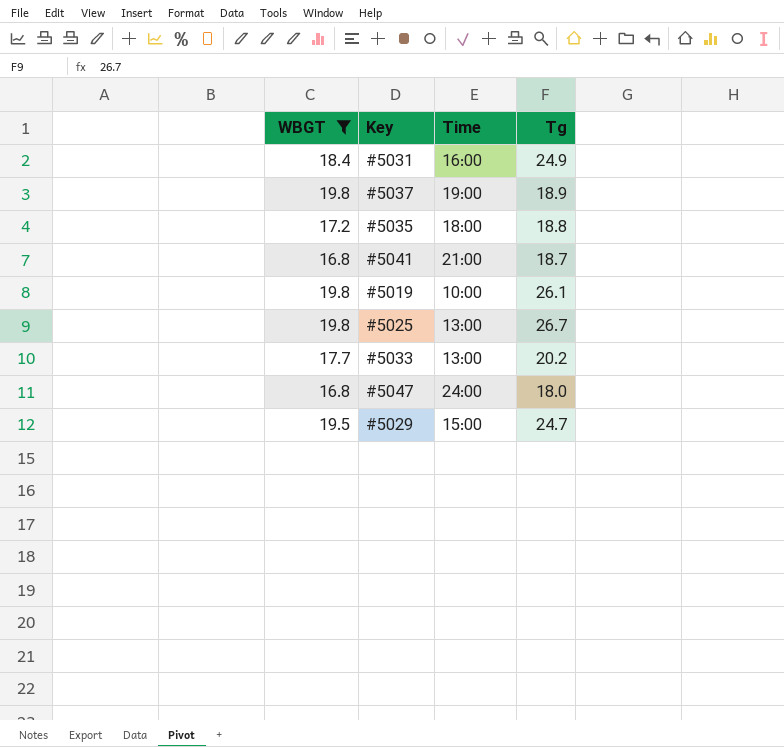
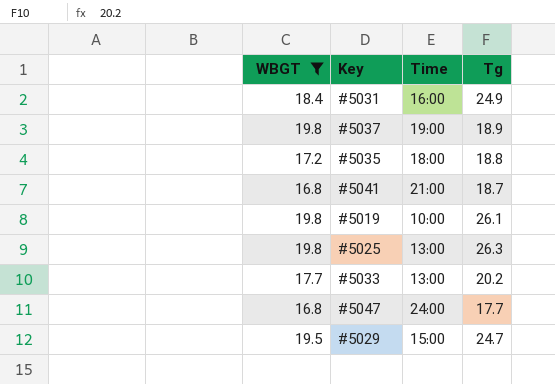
#5025 | Tg: 26.7 -> 26.3
#5047 | Tg: 18.0 -> 17.7

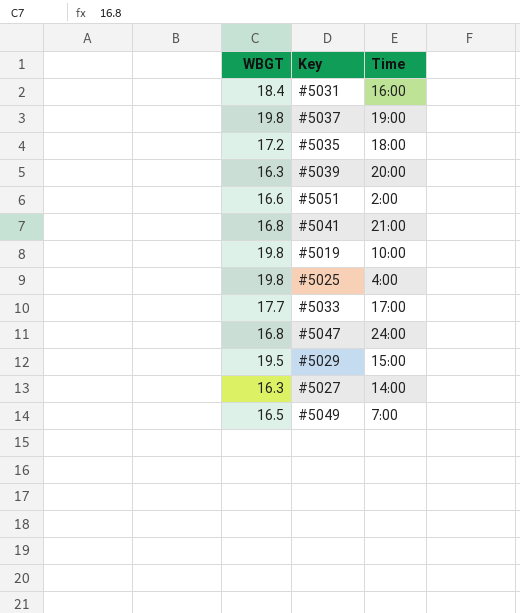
filter: WBGT >= 16.8 -> none
column Tg | position: 4 -> none
#5025 | Time: 13:00 -> 4:00
#5033 | Time: 13:00 -> 17:00

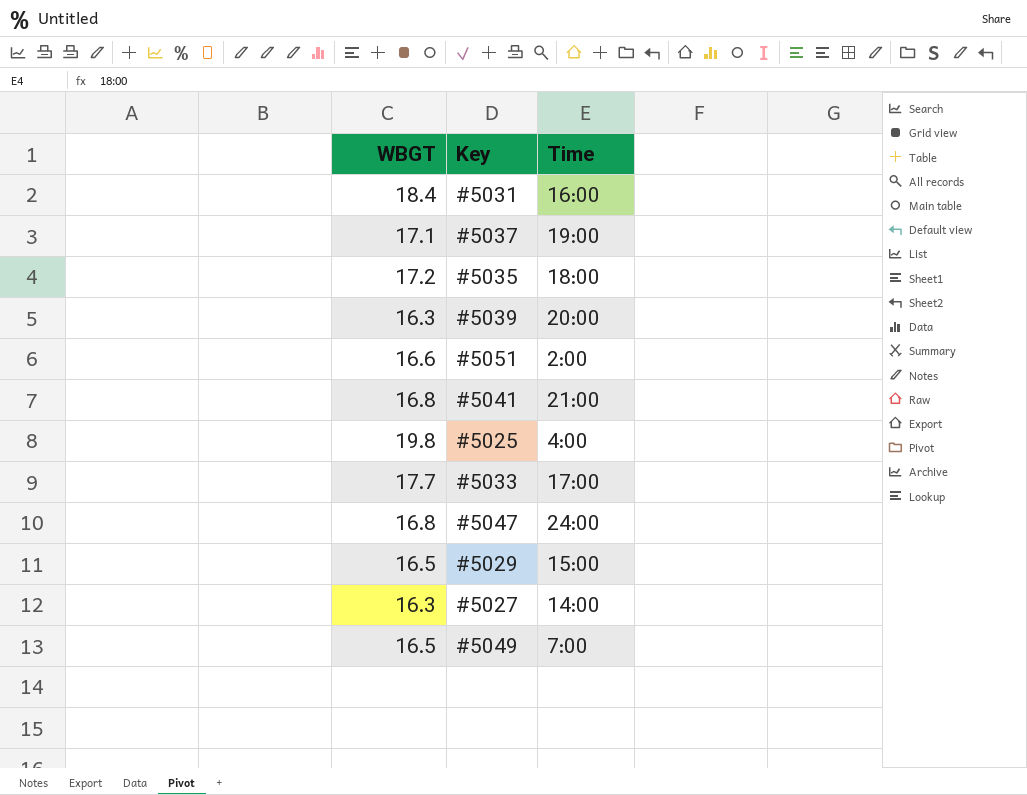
row #5019: 19.8 | 10:00 -> none
#5037 | WBGT: 19.8 -> 17.1
#5029 | WBGT: 19.5 -> 16.5

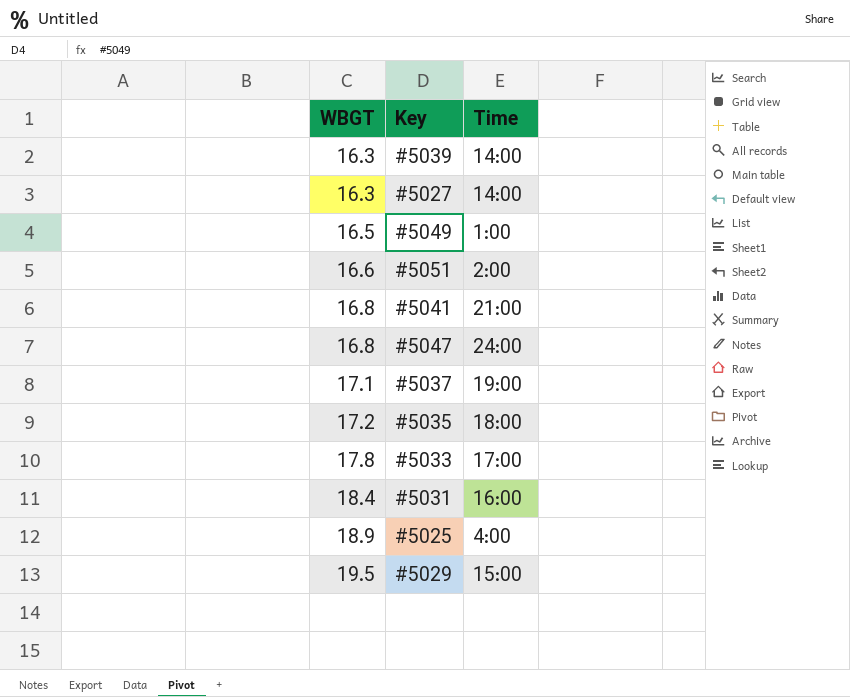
row order: none -> WBGT ascending
#5039 | Time: 20:00 -> 14:00
#5049 | Time: 7:00 -> 1:00
#5033 | WBGT: 17.7 -> 17.8
#5025 | WBGT: 19.8 -> 18.9
#5029 | WBGT: 16.5 -> 19.5

